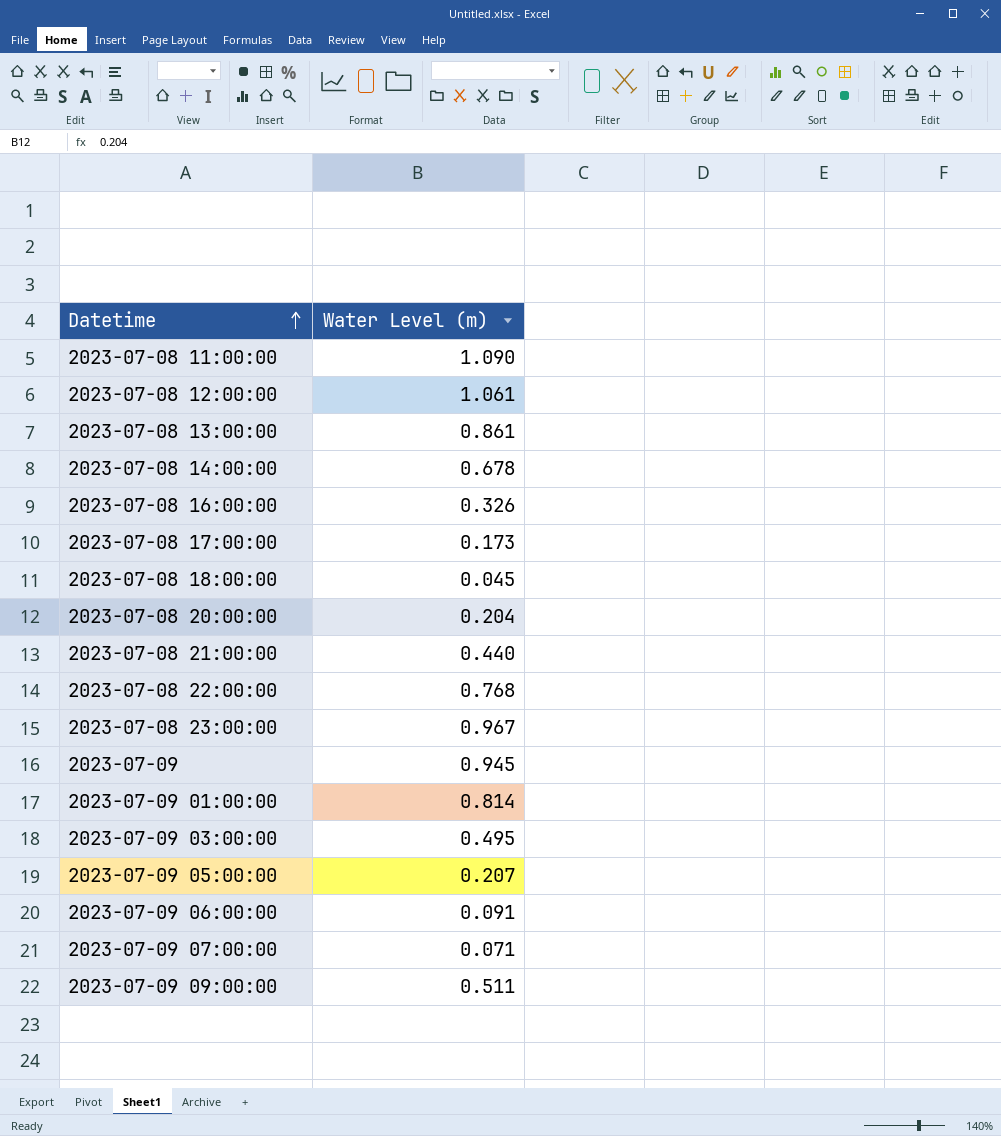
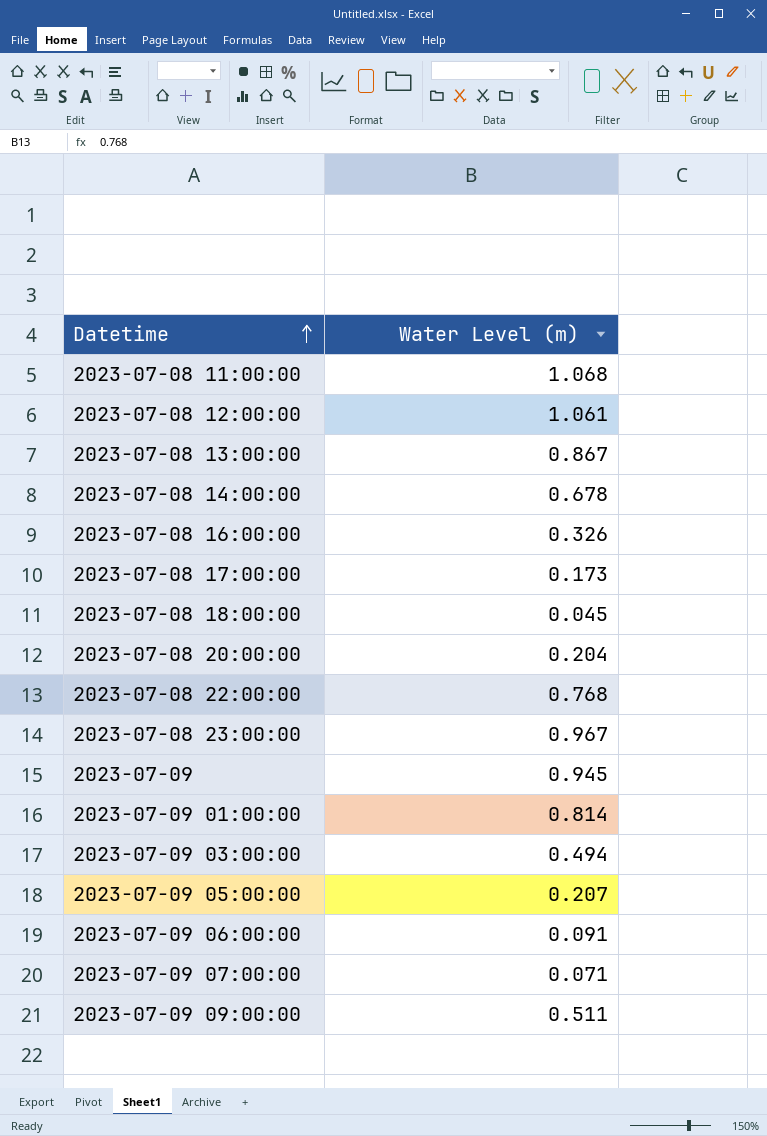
row 2023-07-08 21:00:00: 0.440 -> none
2023-07-08 11:00:00 | Water Level (m): 1.090 -> 1.068
2023-07-08 13:00:00 | Water Level (m): 0.861 -> 0.867
2023-07-09 03:00:00 | Water Level (m): 0.495 -> 0.494

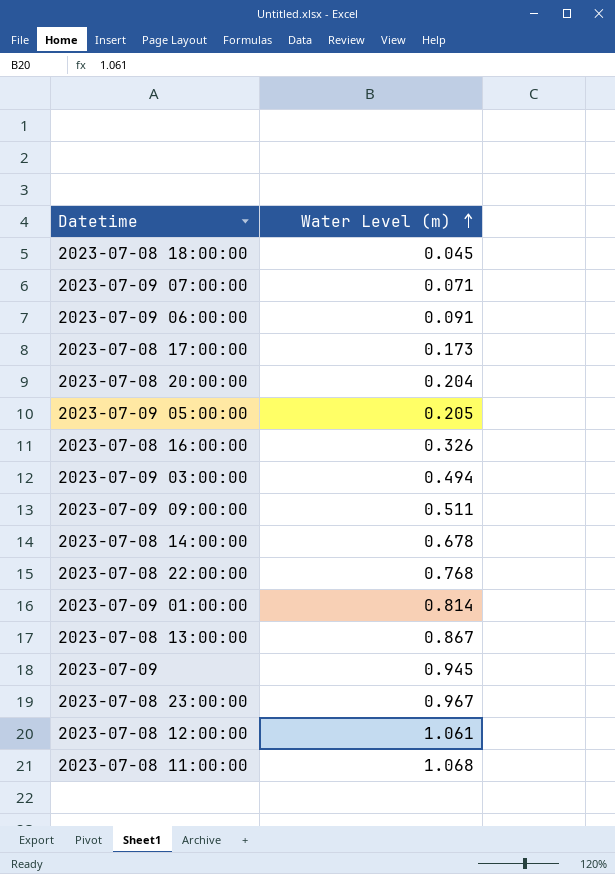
row order: Datetime ascending -> Water Level (m) ascending
2023-07-09 05:00:00 | Water Level (m): 0.207 -> 0.205

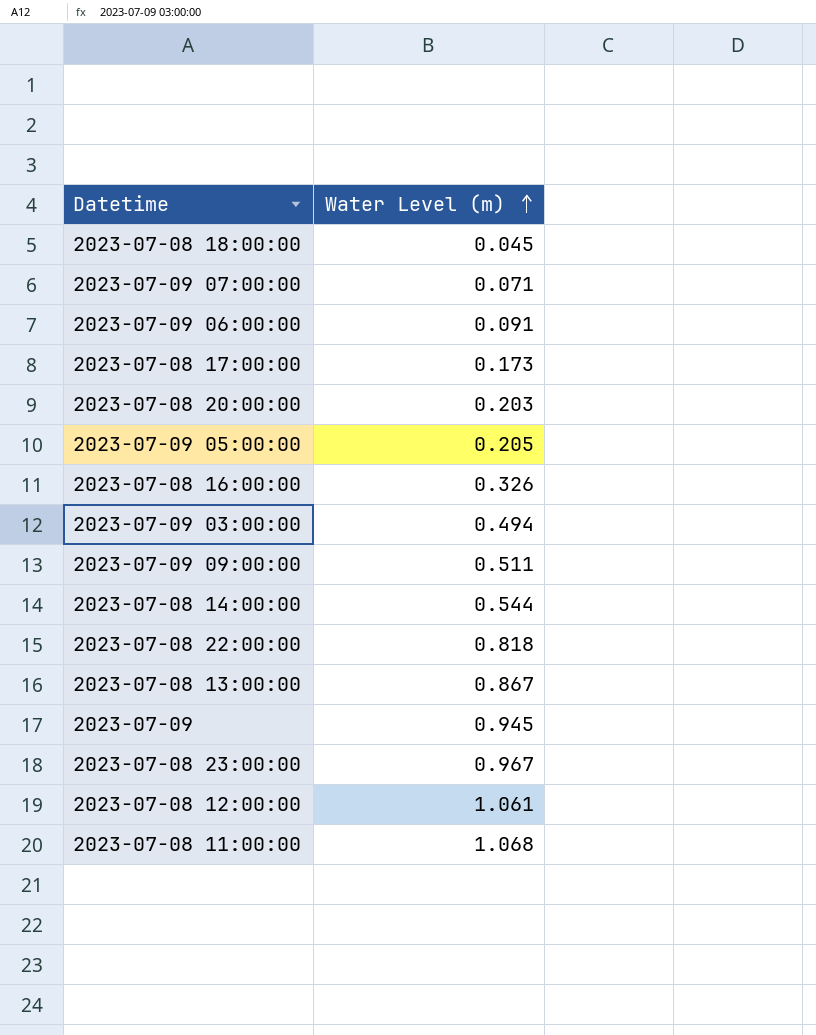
row 2023-07-09 01:00:00: 0.814 -> none
2023-07-08 20:00:00 | Water Level (m): 0.204 -> 0.203
2023-07-08 14:00:00 | Water Level (m): 0.678 -> 0.544
2023-07-08 22:00:00 | Water Level (m): 0.768 -> 0.818

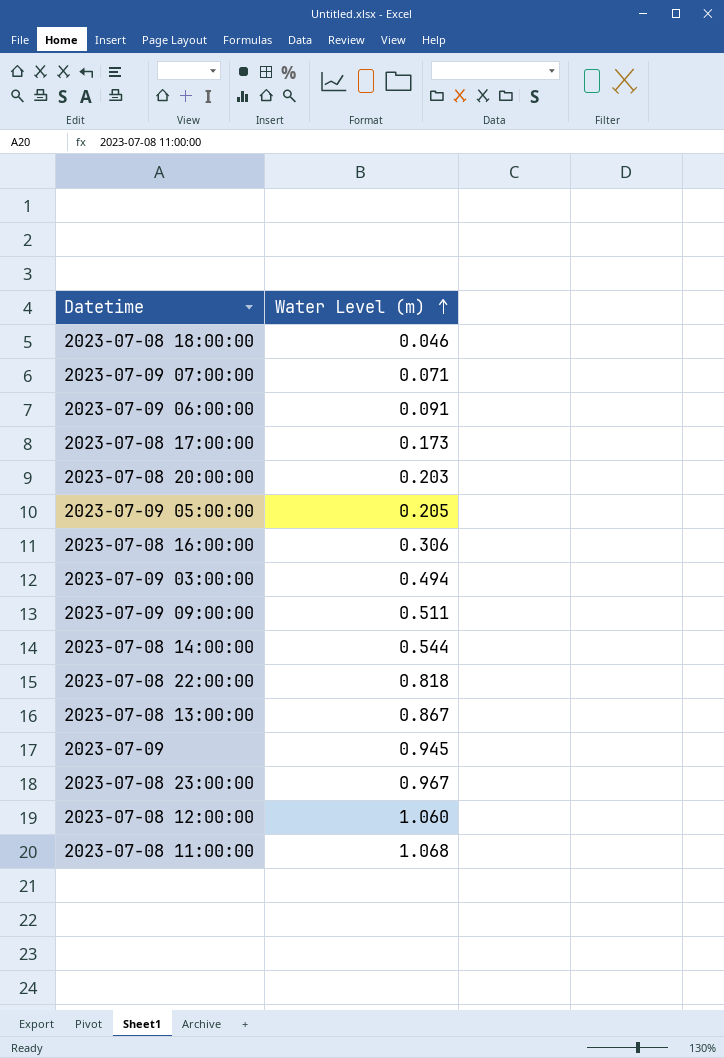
2023-07-08 18:00:00 | Water Level (m): 0.045 -> 0.046
2023-07-08 16:00:00 | Water Level (m): 0.326 -> 0.306
2023-07-08 12:00:00 | Water Level (m): 1.061 -> 1.060

